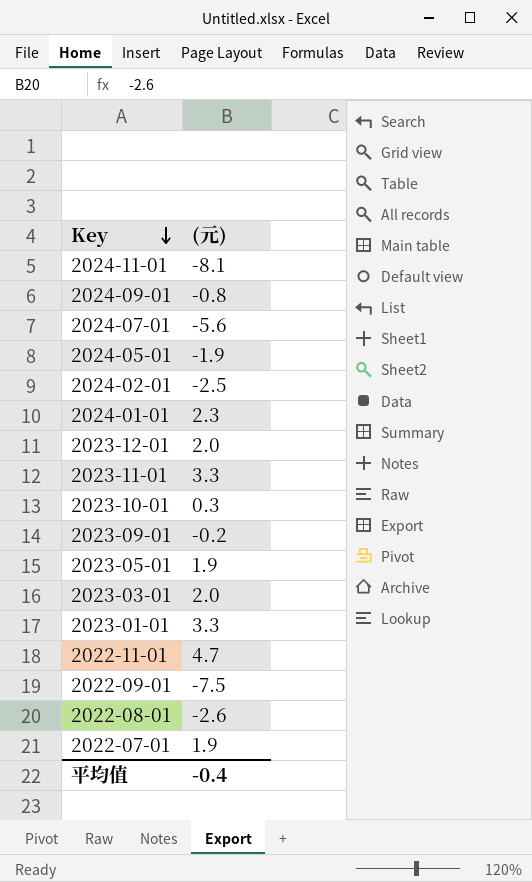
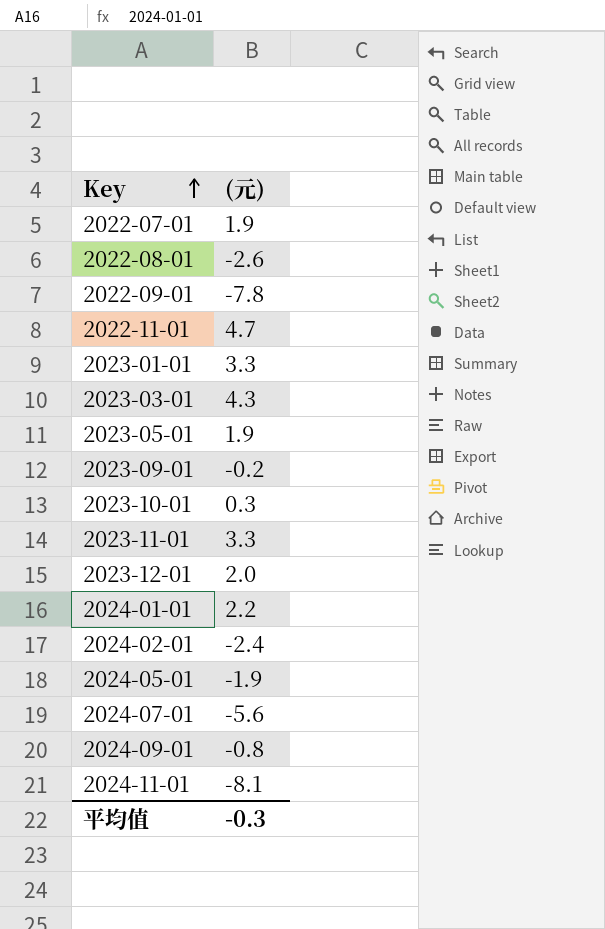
row order: Key descending -> Key ascending
2022-09-01 | (元): -7.5 -> -7.8
2023-03-01 | (元): 2.0 -> 4.3
2024-01-01 | (元): 2.3 -> 2.2
2024-02-01 | (元): -2.5 -> -2.4
平均值 | (元): -0.4 -> -0.3

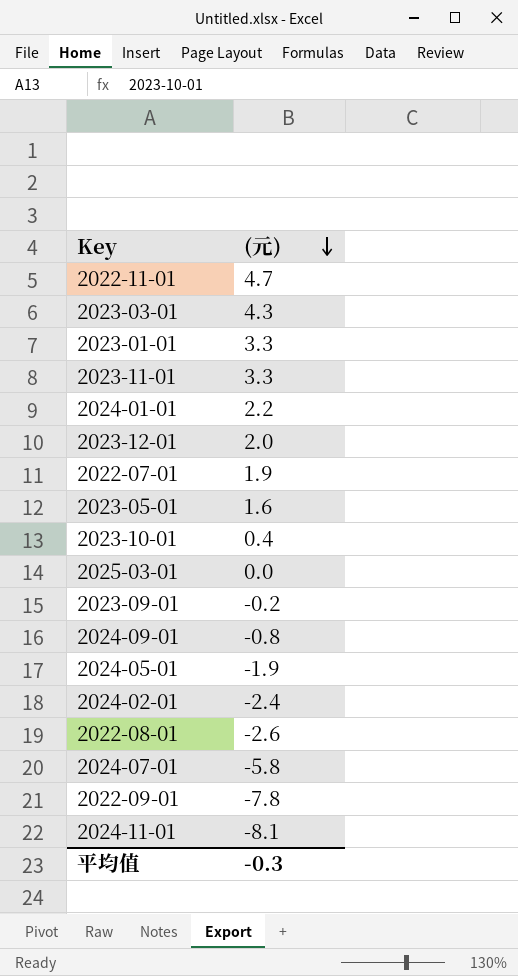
row order: Key ascending -> (元) descending
2023-05-01 | (元): 1.9 -> 1.6
2023-10-01 | (元): 0.3 -> 0.4
row 2025-03-01: none -> 0.0
2024-07-01 | (元): -5.6 -> -5.8

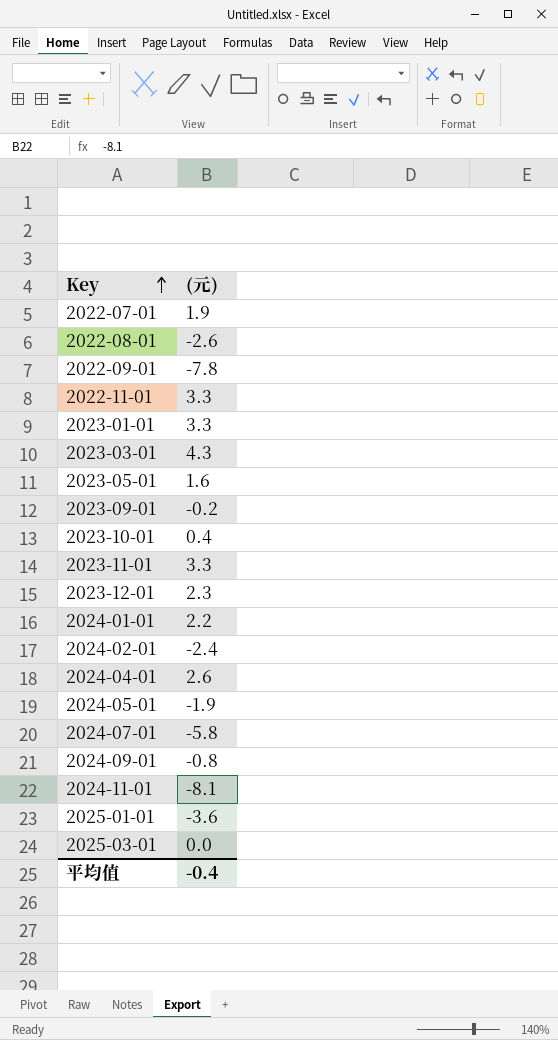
row order: (元) descending -> Key ascending
2022-11-01 | (元): 4.7 -> 3.3
2023-12-01 | (元): 2.0 -> 2.3
row 2024-04-01: none -> 2.6
row 2025-01-01: none -> -3.6
平均值 | (元): -0.3 -> -0.4

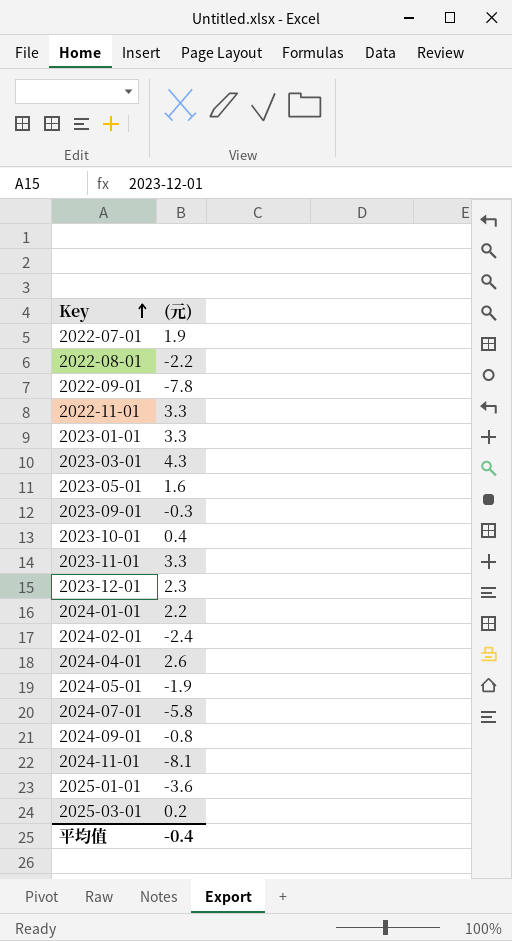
2022-08-01 | (元): -2.6 -> -2.2
2023-09-01 | (元): -0.2 -> -0.3
2025-03-01 | (元): 0.0 -> 0.2

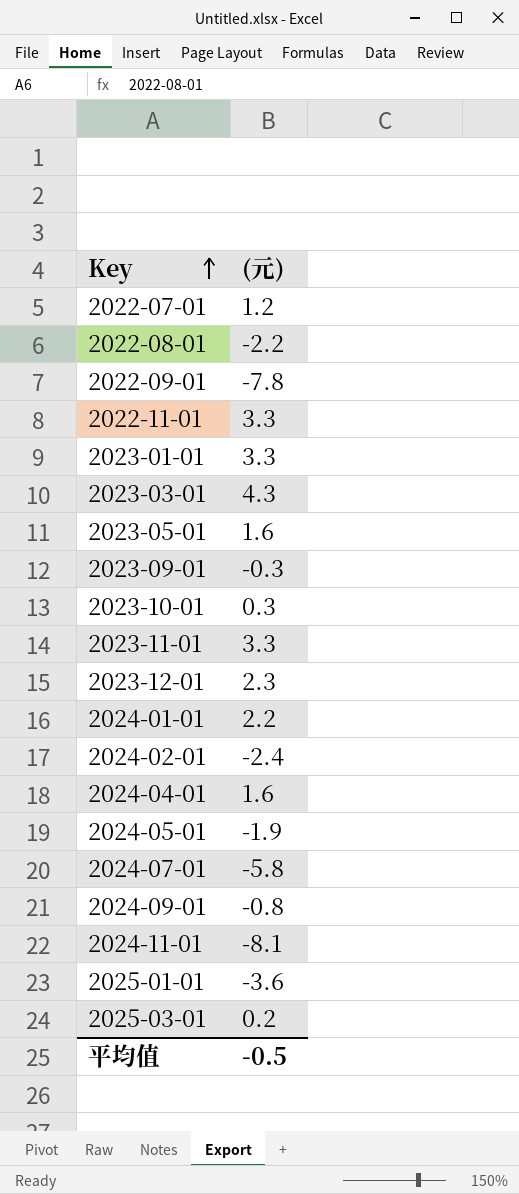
2022-07-01 | (元): 1.9 -> 1.2
2023-10-01 | (元): 0.4 -> 0.3
2024-04-01 | (元): 2.6 -> 1.6
平均值 | (元): -0.4 -> -0.5

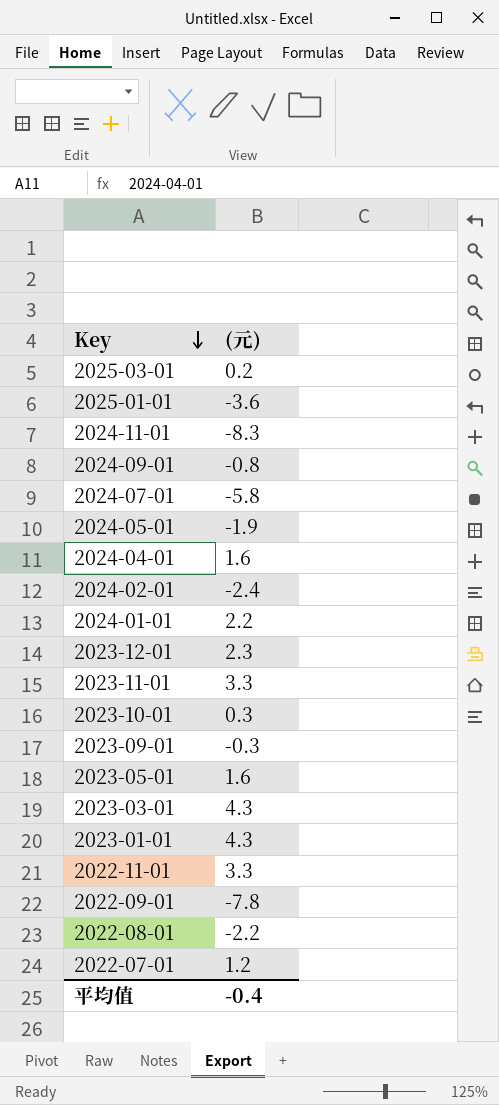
row order: Key ascending -> Key descending
2024-11-01 | (元): -8.1 -> -8.3
2023-01-01 | (元): 3.3 -> 4.3
平均值 | (元): -0.5 -> -0.4

